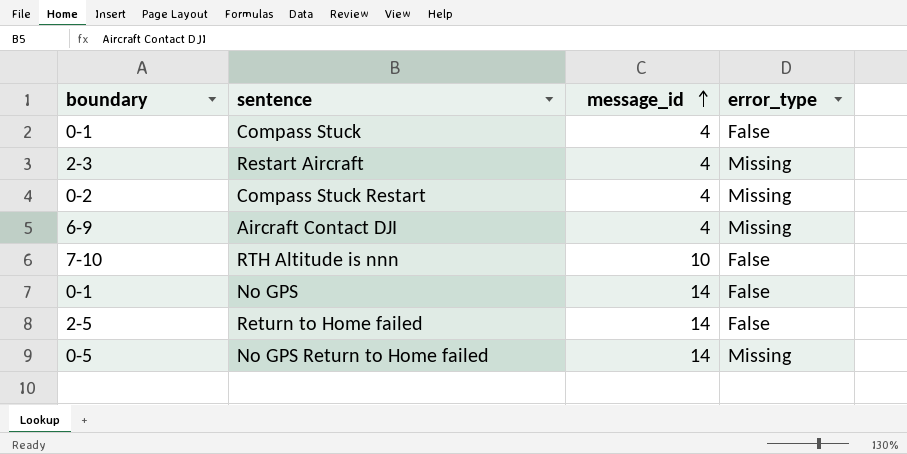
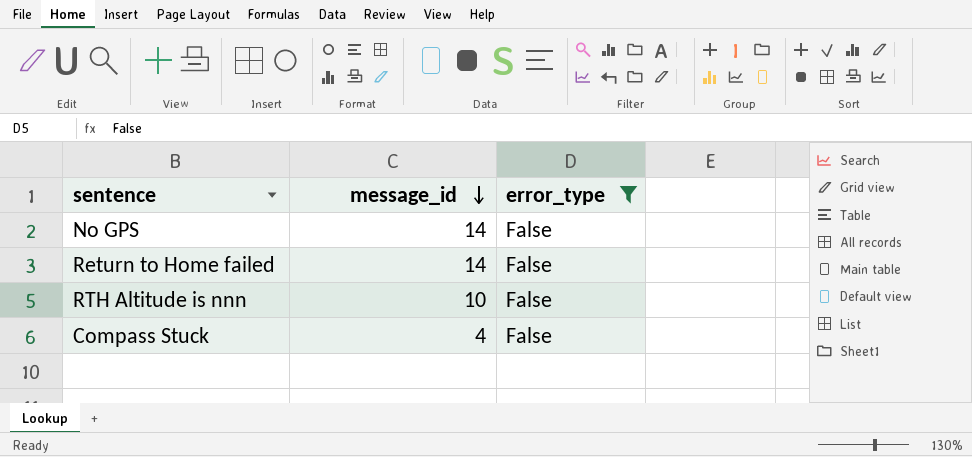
filter: none -> error_type = False
row order: message_id ascending -> message_id descending
column boundary | position: 1 -> none

